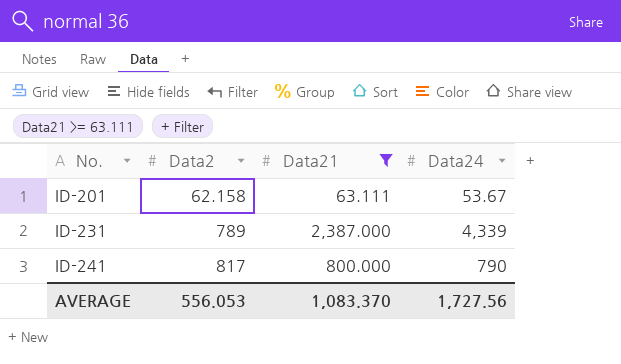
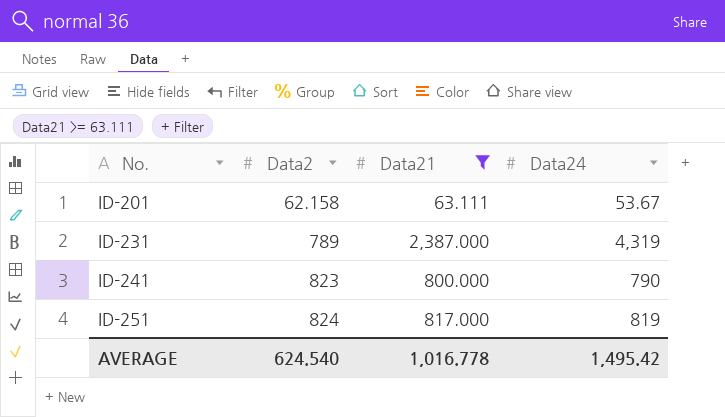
ID-231 | Data24: 4,339 -> 4,319
ID-241 | Data2: 817 -> 823
row ID-251: none -> 824 | 817.000 | 819
AVERAGE | Data2: 556.053 -> 624.540
AVERAGE | Data21: 1,083.370 -> 1,016.778
AVERAGE | Data24: 1,727.56 -> 1,495.42

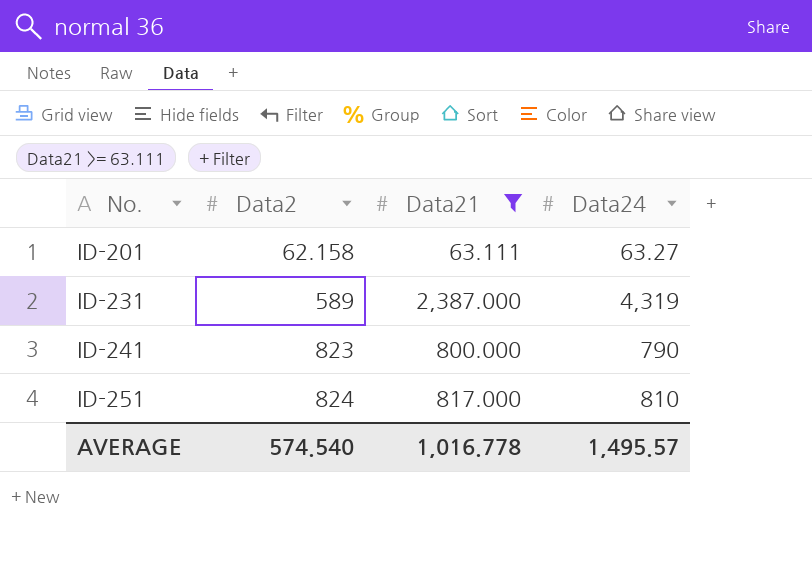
ID-201 | Data24: 53.67 -> 63.27
ID-231 | Data2: 789 -> 589
ID-251 | Data24: 819 -> 810
AVERAGE | Data2: 624.540 -> 574.540
AVERAGE | Data24: 1,495.42 -> 1,495.57

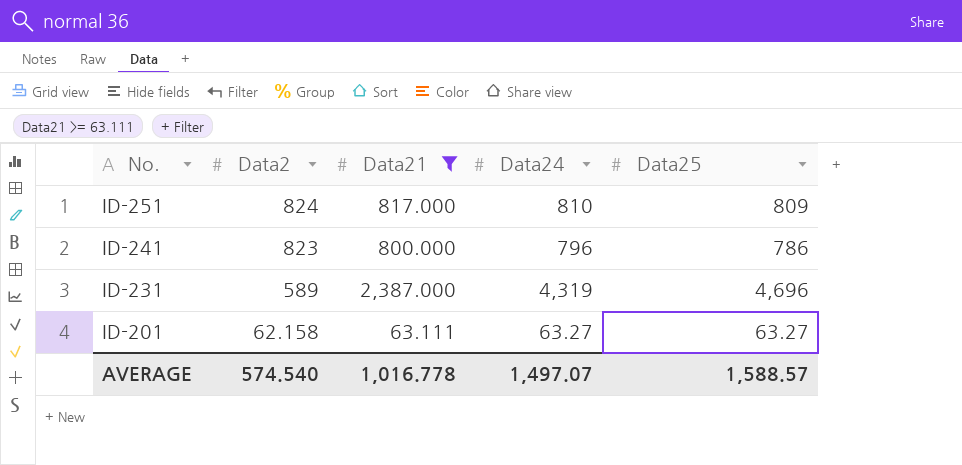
row order: No. ascending -> No. descending
column Data25 | position: none -> 5
ID-241 | Data24: 790 -> 796
AVERAGE | Data24: 1,495.57 -> 1,497.07

